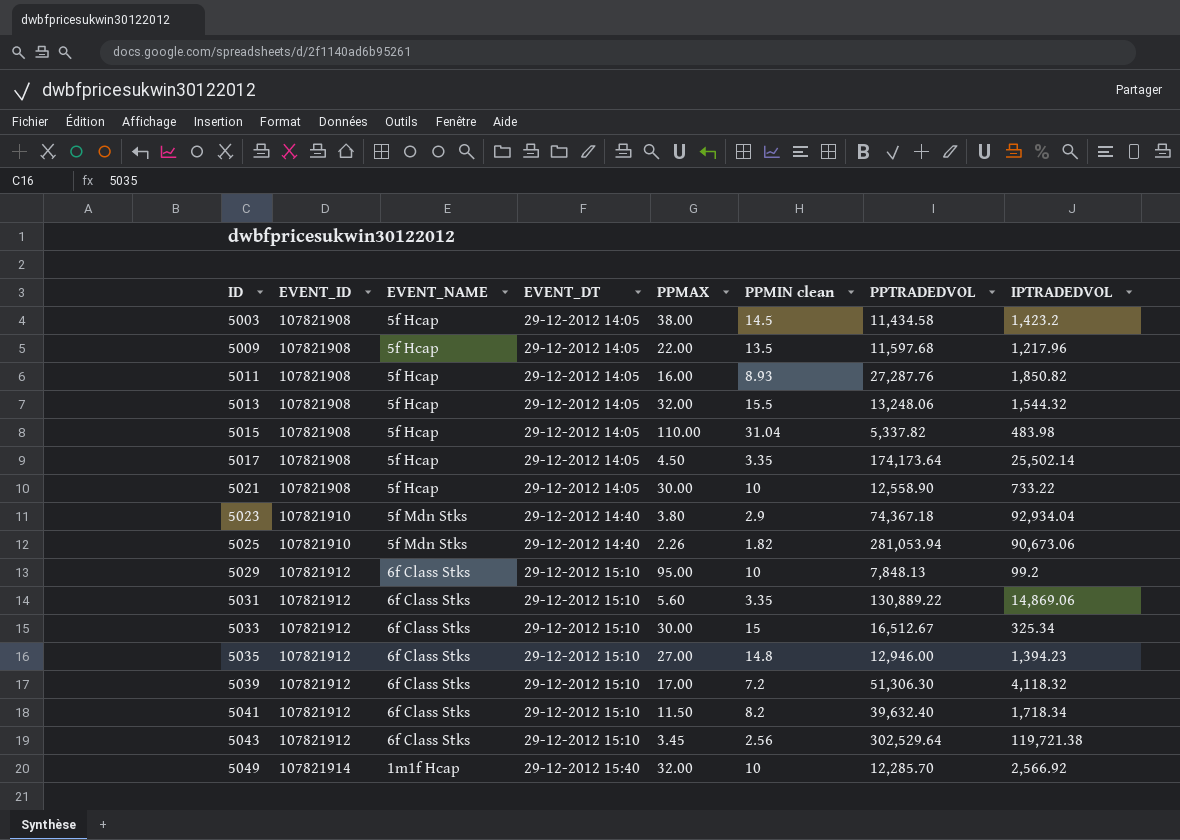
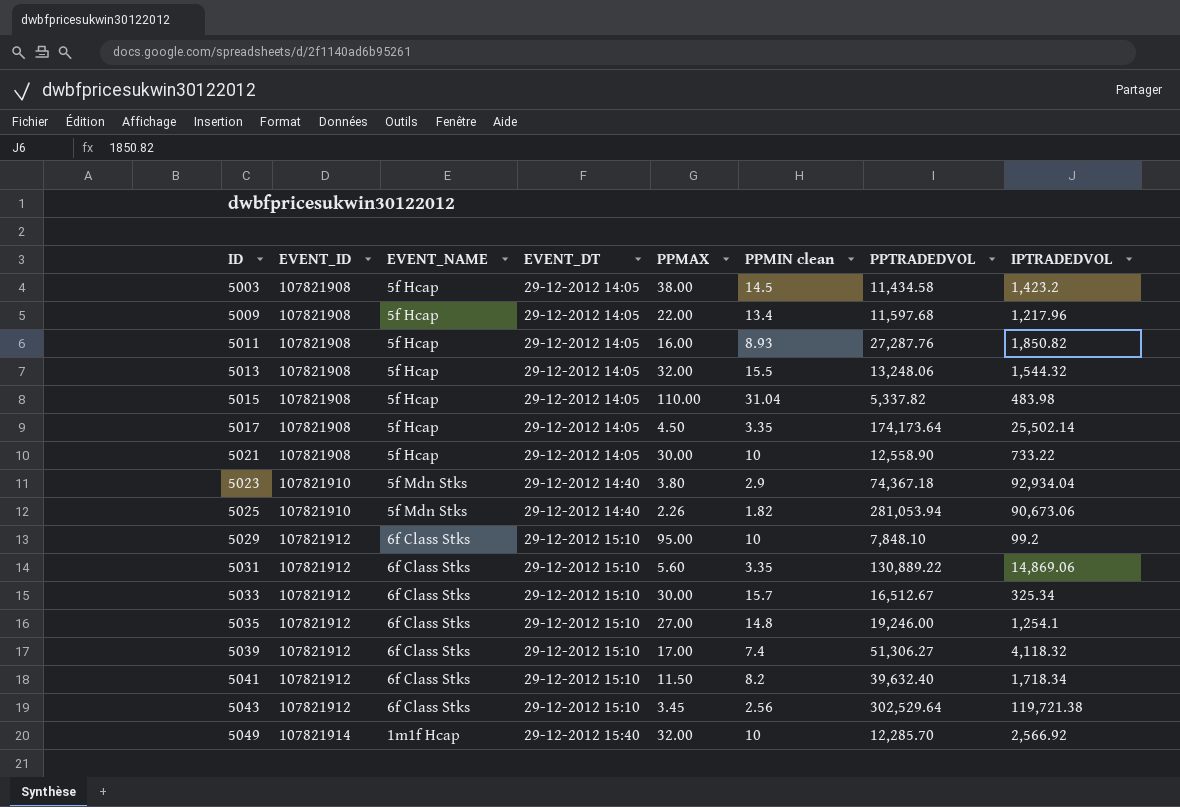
5009 | PPMIN clean: 13.5 -> 13.4
5029 | PPTRADEDVOL: 7,848.13 -> 7,848.10
5033 | PPMIN clean: 15 -> 15.7
5035 | PPTRADEDVOL: 12,946.00 -> 19,246.00
5035 | IPTRADEDVOL: 1,394.23 -> 1,254.1
5039 | PPMIN clean: 7.2 -> 7.4
5039 | PPTRADEDVOL: 51,306.30 -> 51,306.27

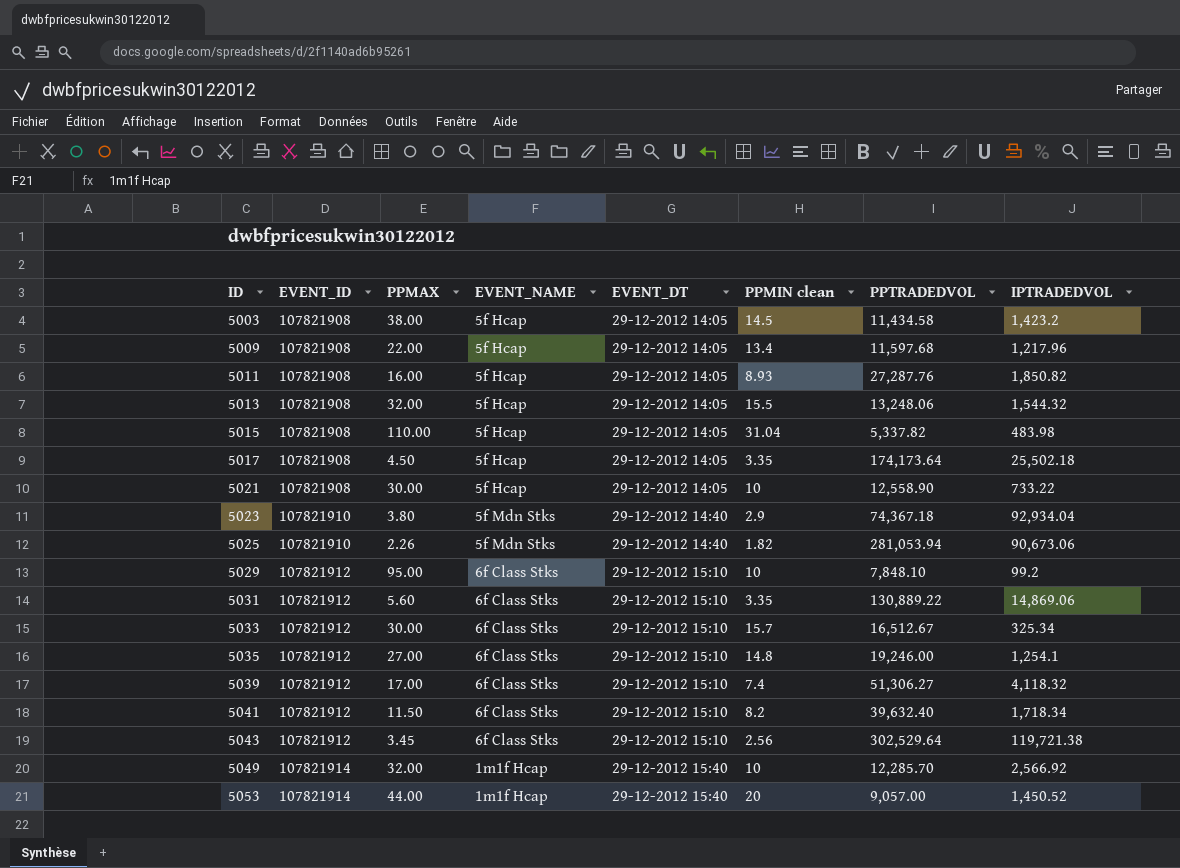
column PPMAX | position: 5 -> 3
5017 | IPTRADEDVOL: 25,502.14 -> 25,502.18
row 5053: none -> 107821914 | 44.00 | 1m1f Hcap | 29-12-2012 15:40 | 20 | 9,057.00 | 1,450.52

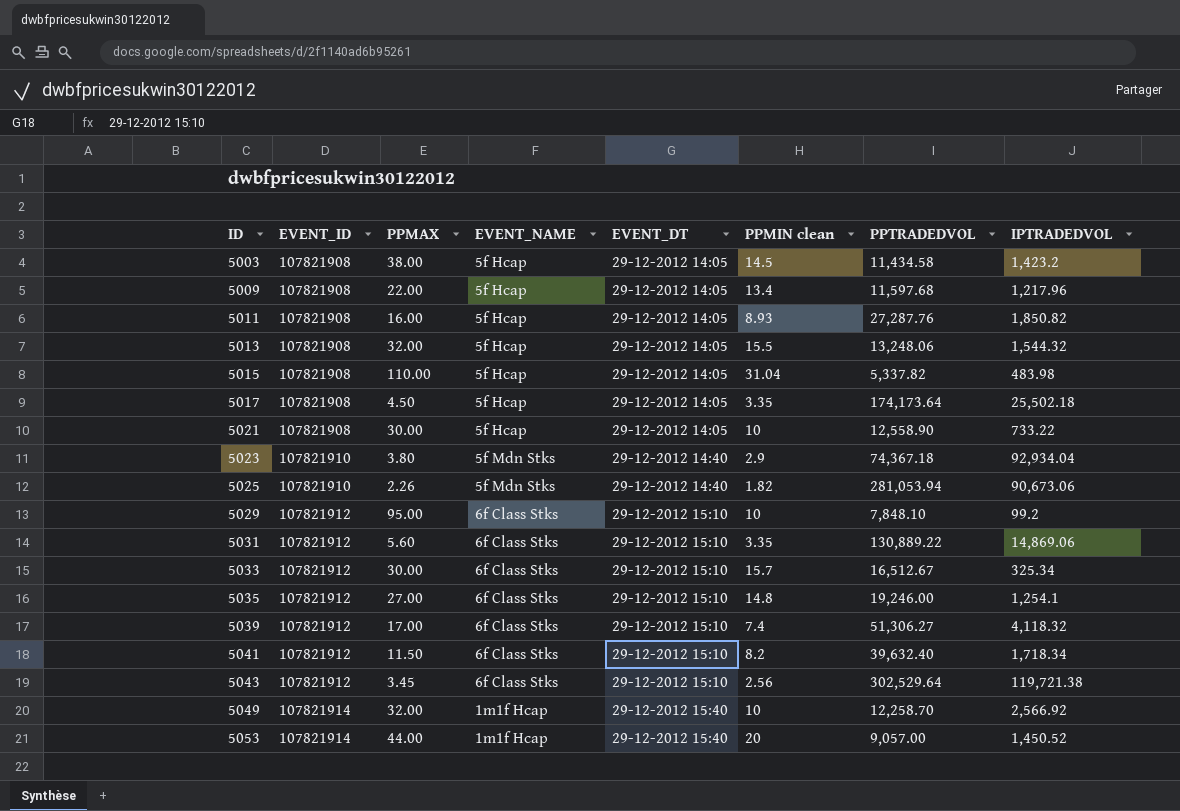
5049 | PPTRADEDVOL: 12,285.70 -> 12,258.70

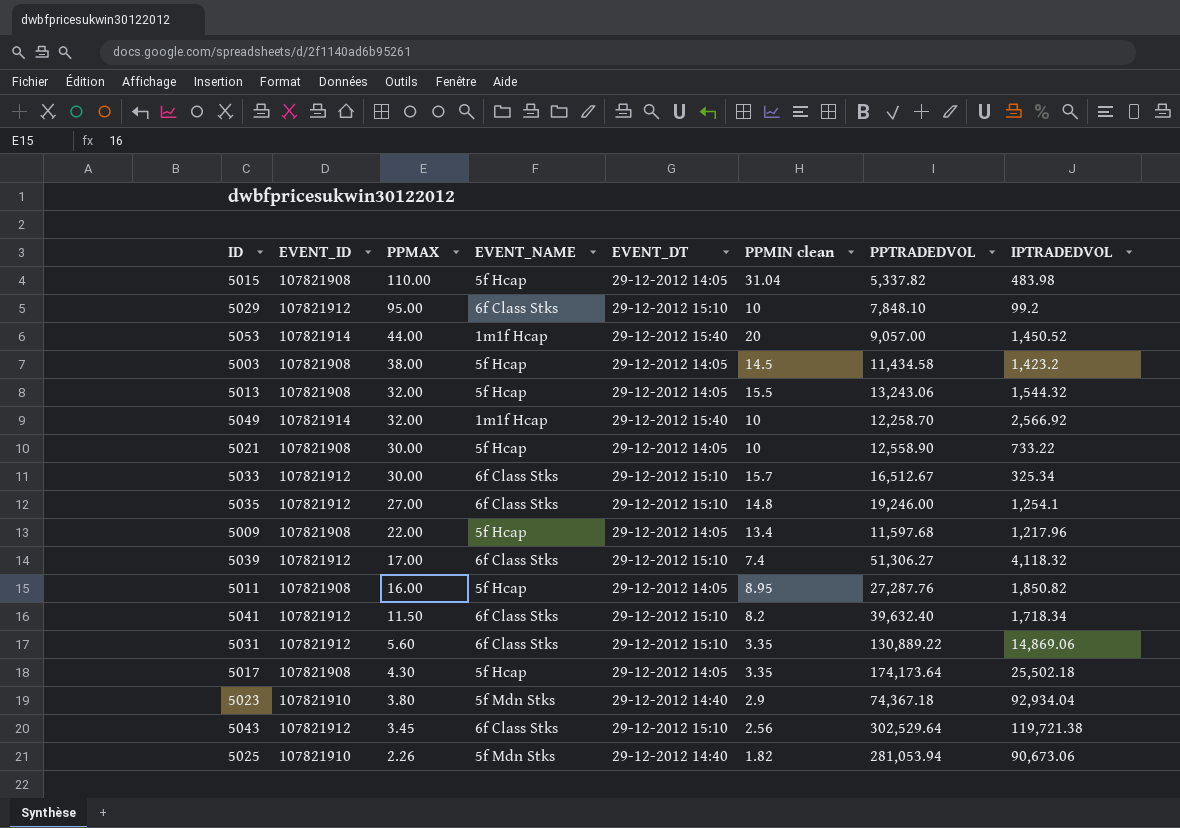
row order: ID ascending -> PPMAX descending
5013 | PPTRADEDVOL: 13,248.06 -> 13,243.06
5011 | PPMIN clean: 8.93 -> 8.95
5017 | PPMAX: 4.50 -> 4.30

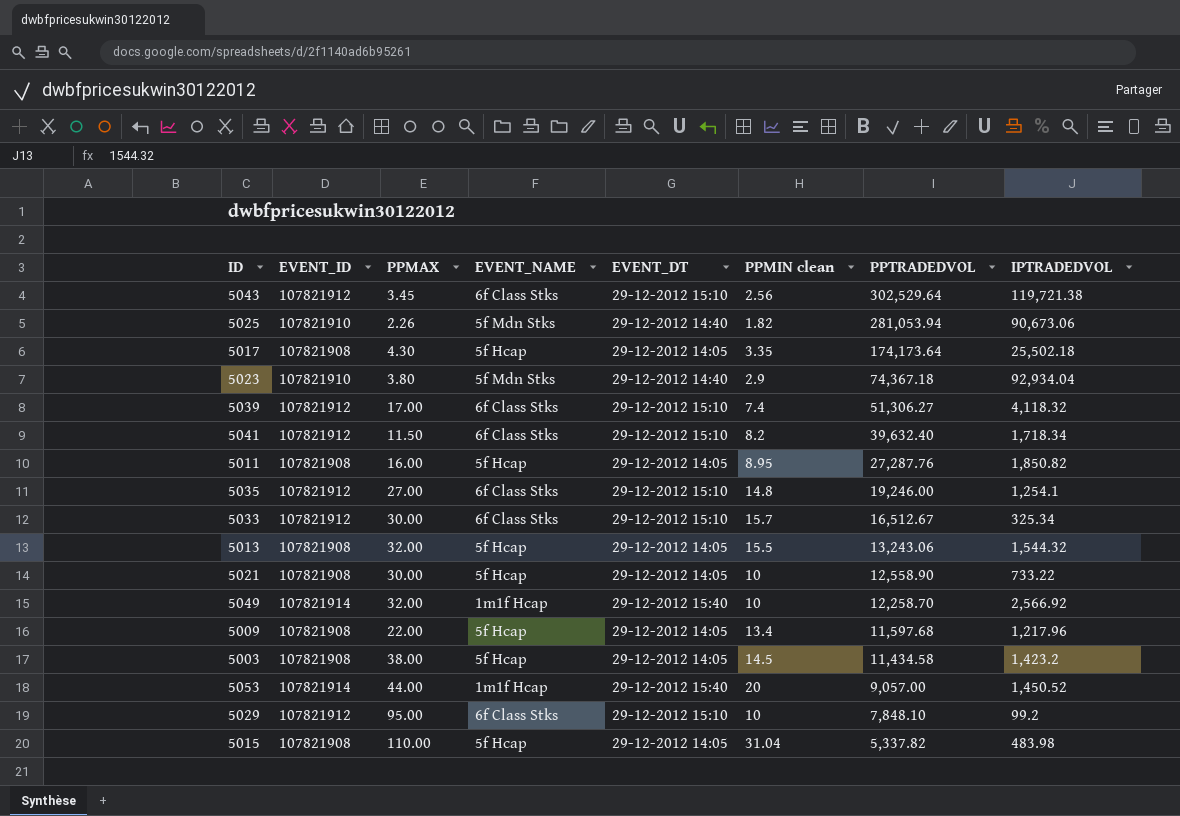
row order: PPMAX descending -> PPTRADEDVOL descending
row 5031: 107821912 | 5.60 | 6f Class Stks | 29-12-2012 15:10 | 3.35 | 130,889.22 | 14,869.06 -> none

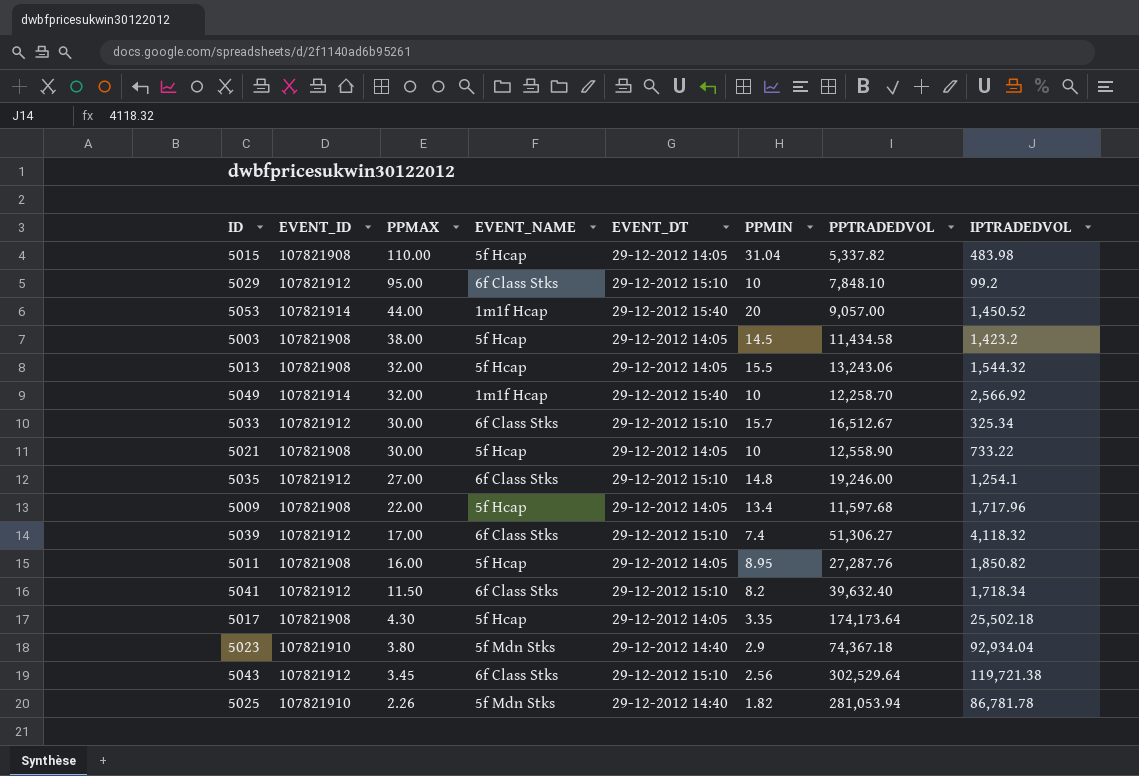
row order: PPTRADEDVOL descending -> PPMAX descending
column name: PPMIN clean -> PPMIN
5009 | IPTRADEDVOL: 1,217.96 -> 1,717.96
5025 | IPTRADEDVOL: 90,673.06 -> 86,781.78

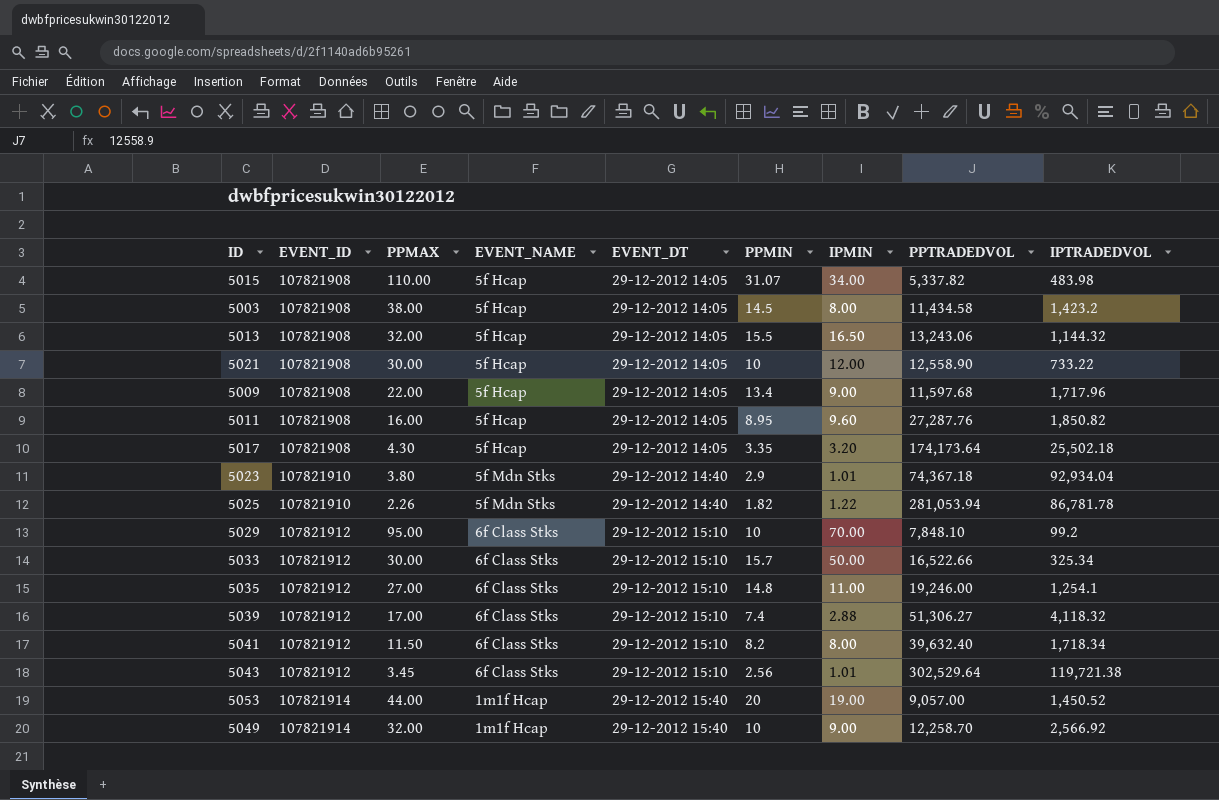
row order: PPMAX descending -> EVENT_ID ascending
column IPMIN | position: none -> 7
5015 | PPMIN: 31.04 -> 31.07
5013 | IPTRADEDVOL: 1,544.32 -> 1,144.32
5033 | PPTRADEDVOL: 16,512.67 -> 16,522.66

